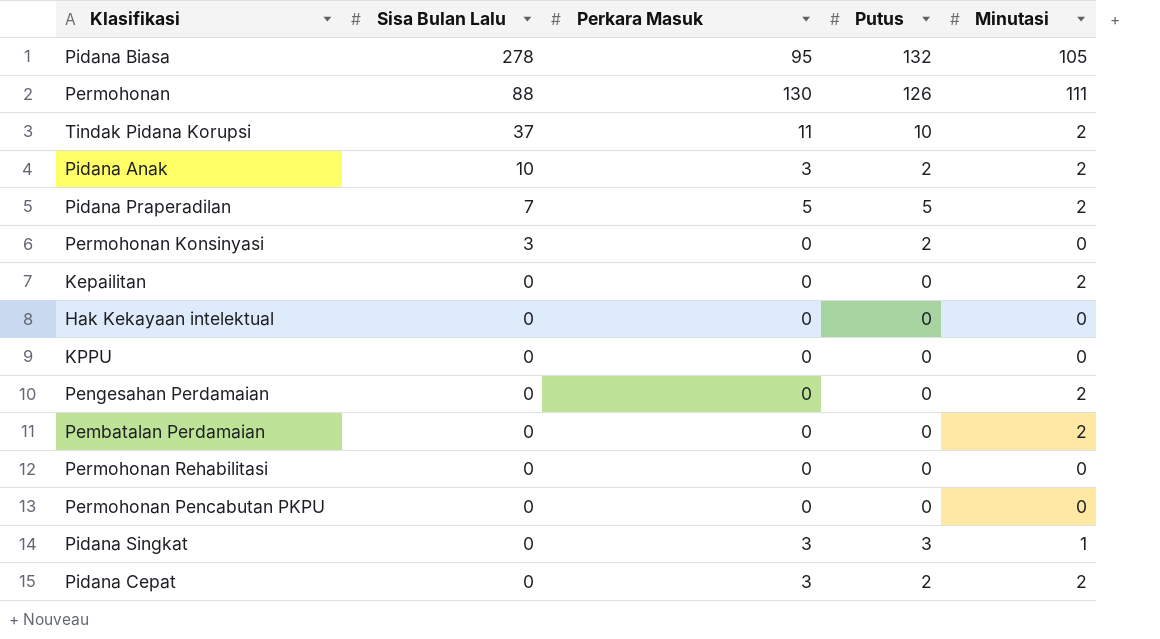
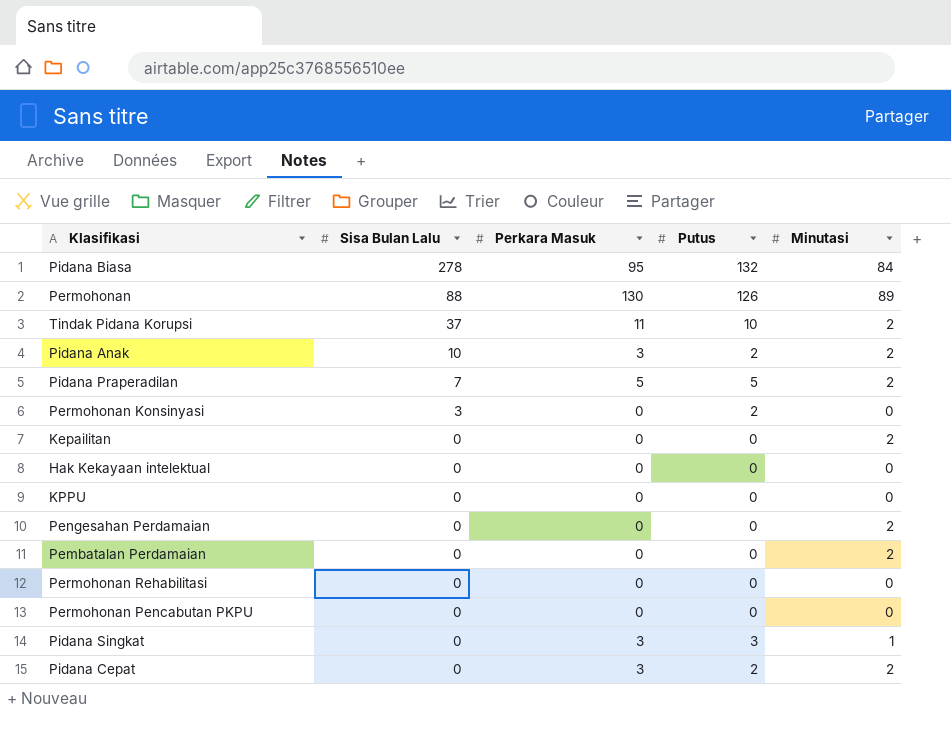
Pidana Biasa | Minutasi: 105 -> 84
Permohonan | Minutasi: 111 -> 89

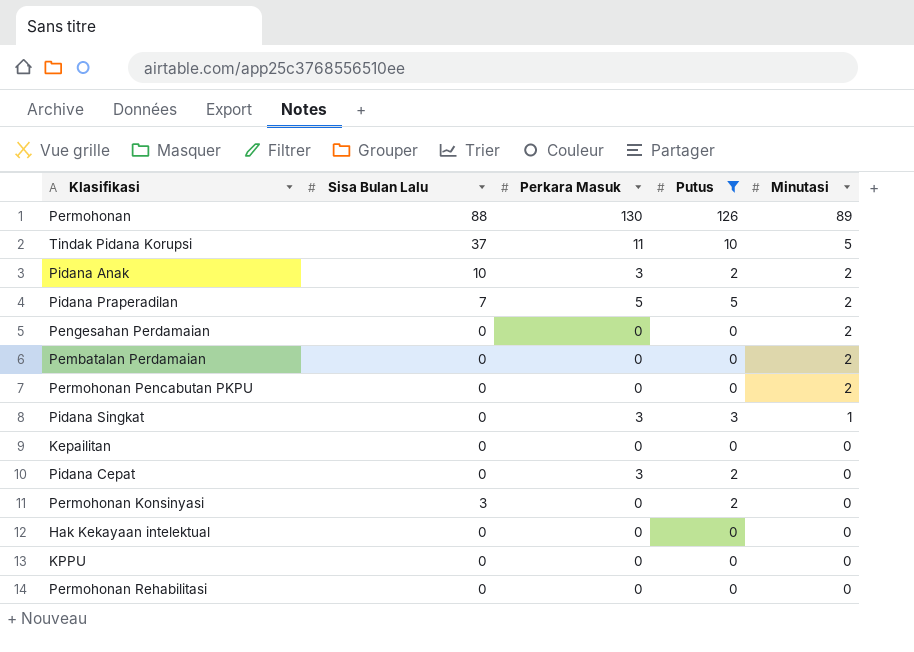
filter: none -> Putus != 132
row order: Sisa Bulan Lalu descending -> Minutasi descending
Tindak Pidana Korupsi | Minutasi: 2 -> 5
Permohonan Pencabutan PKPU | Minutasi: 0 -> 2
Kepailitan | Minutasi: 2 -> 0
Pidana Cepat | Minutasi: 2 -> 0

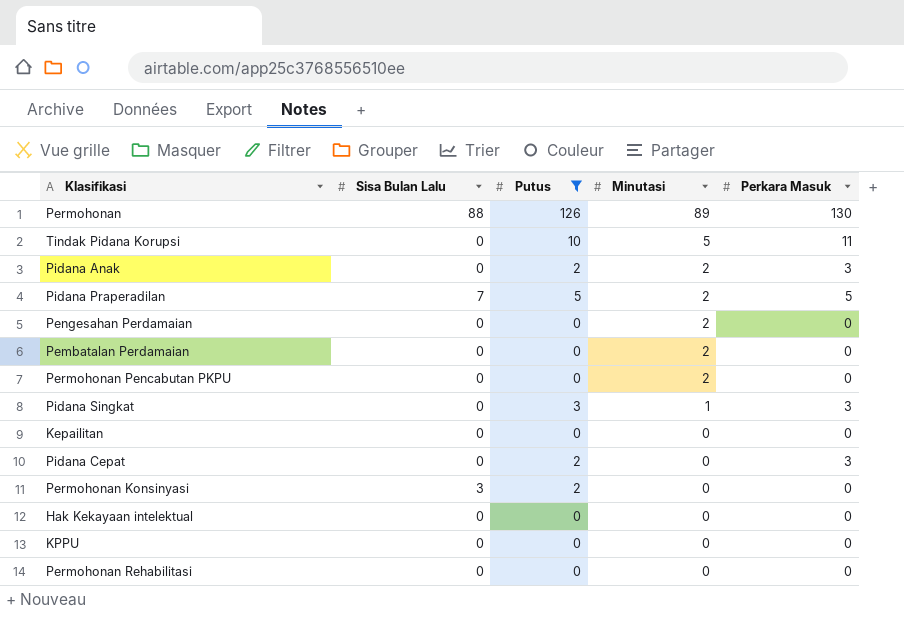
column Perkara Masuk | position: 3 -> 5
Tindak Pidana Korupsi | Sisa Bulan Lalu: 37 -> 0
Pidana Anak | Sisa Bulan Lalu: 10 -> 0

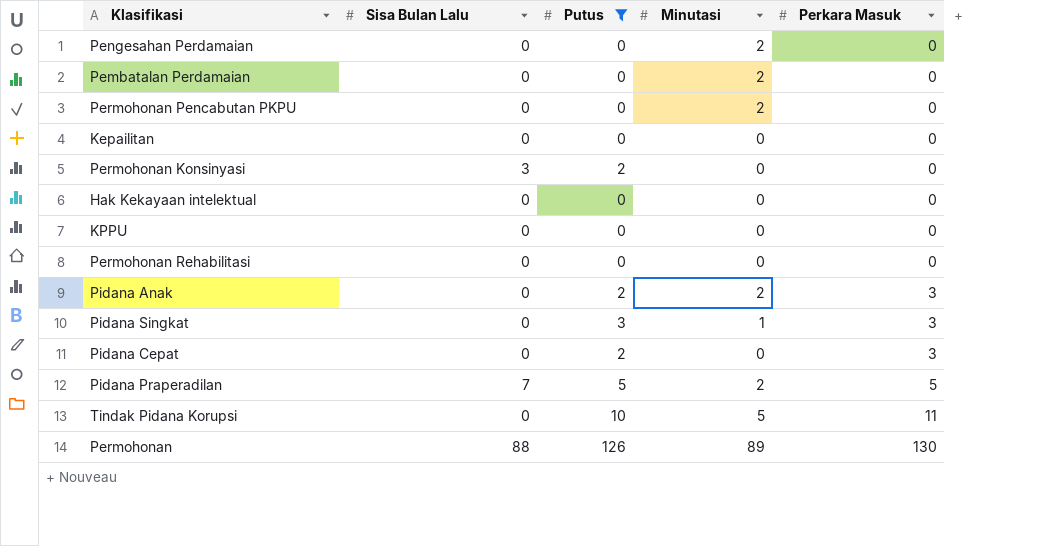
row order: Minutasi descending -> Perkara Masuk ascending

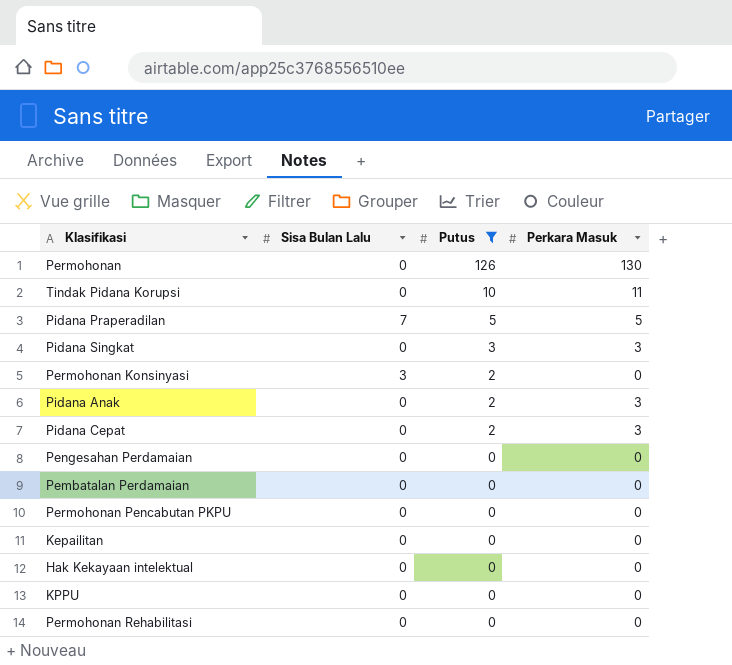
row order: Perkara Masuk ascending -> Putus descending
column Minutasi | position: 4 -> none
Permohonan | Sisa Bulan Lalu: 88 -> 0

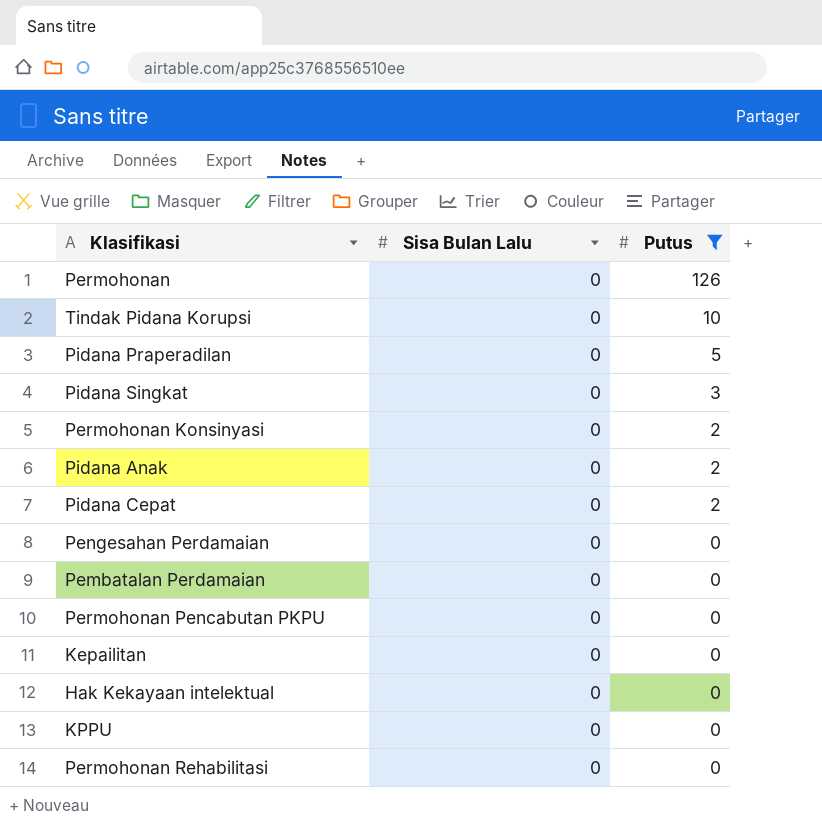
column Perkara Masuk | position: 4 -> none
Pidana Praperadilan | Sisa Bulan Lalu: 7 -> 0
Permohonan Konsinyasi | Sisa Bulan Lalu: 3 -> 0

